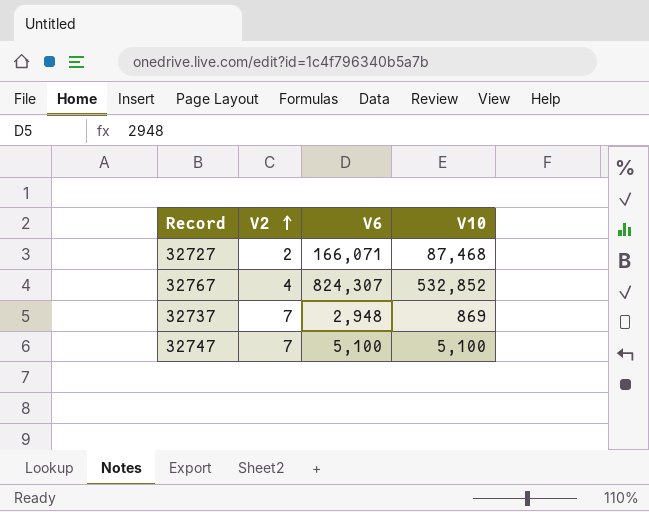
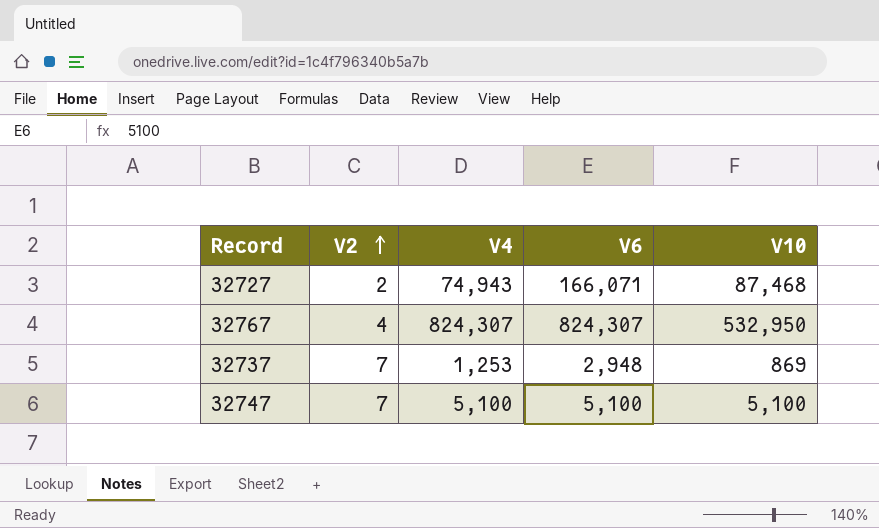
column V4 | position: none -> 3
32767 | V10: 532,852 -> 532,950

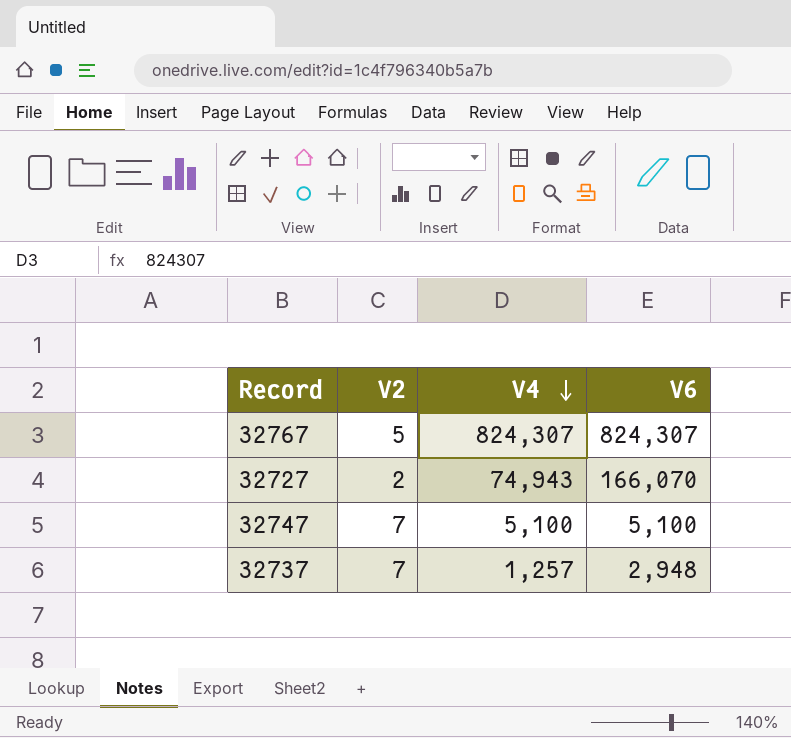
row order: V2 ascending -> V4 descending
column V10 | position: 5 -> none
32767 | V2: 4 -> 5
32727 | V6: 166,071 -> 166,070
32737 | V4: 1,253 -> 1,257

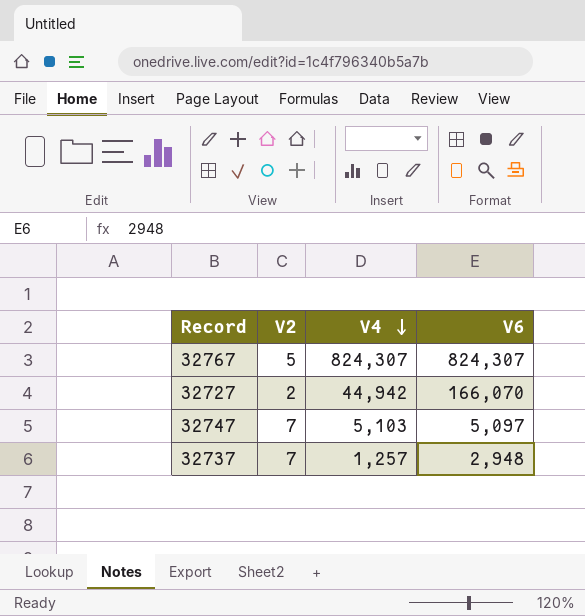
32727 | V4: 74,943 -> 44,942
32747 | V4: 5,100 -> 5,103
32747 | V6: 5,100 -> 5,097

